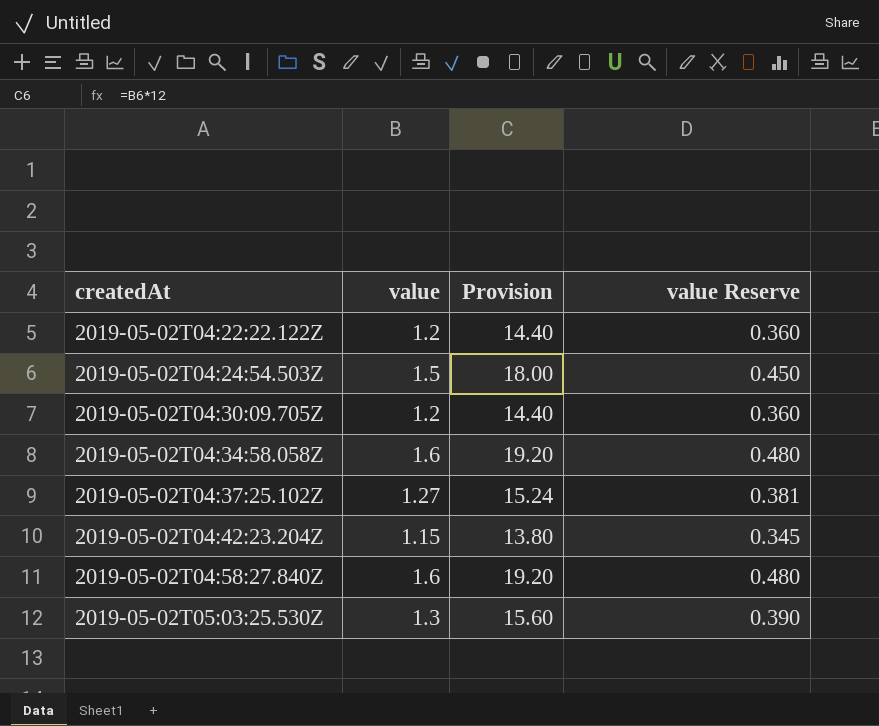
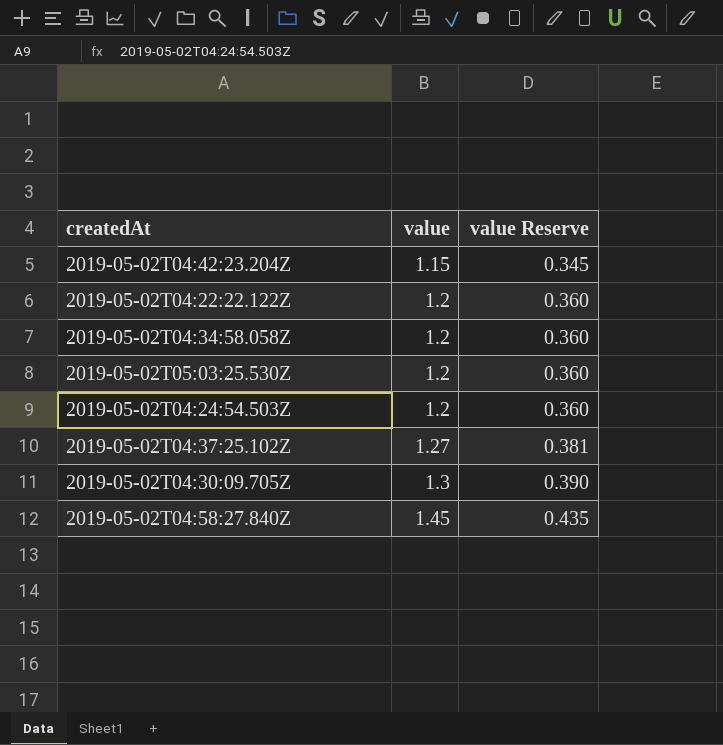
row order: createdAt ascending -> value ascending
column Provision | formula: [value] * 12 -> none
2019-05-02T04:34:58.058Z | value: 1.6 -> 1.2
2019-05-02T04:34:58.058Z | value Reserve: 0.480 -> 0.360
2019-05-02T05:03:25.530Z | value: 1.3 -> 1.2
2019-05-02T05:03:25.530Z | value Reserve: 0.390 -> 0.360
2019-05-02T04:24:54.503Z | value: 1.5 -> 1.2
2019-05-02T04:24:54.503Z | value Reserve: 0.450 -> 0.360
2019-05-02T04:30:09.705Z | value: 1.2 -> 1.3
2019-05-02T04:30:09.705Z | value Reserve: 0.360 -> 0.390
2019-05-02T04:58:27.840Z | value: 1.6 -> 1.45
2019-05-02T04:58:27.840Z | value Reserve: 0.480 -> 0.435

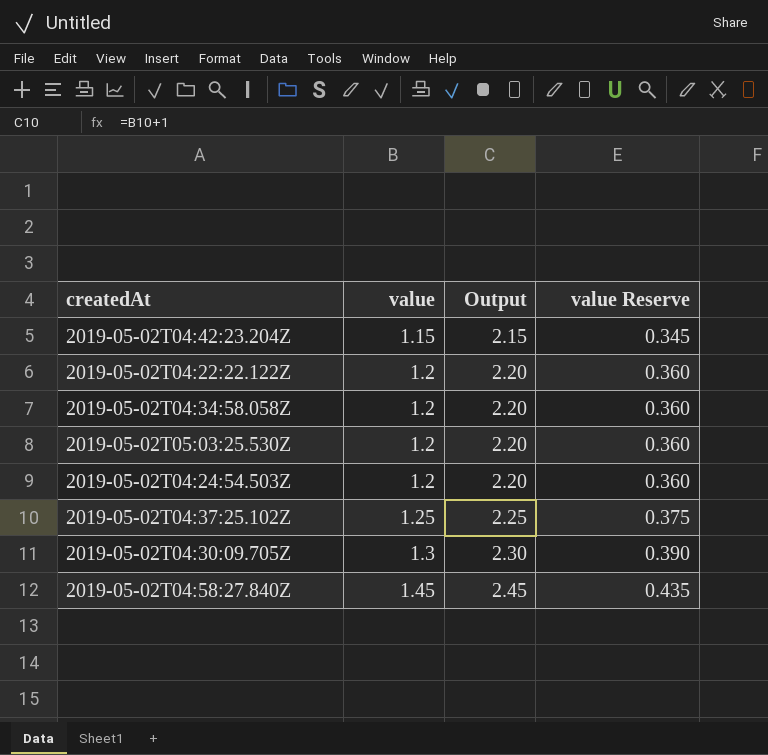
column Output | formula: none -> [value] + 1
2019-05-02T04:37:25.102Z | value: 1.27 -> 1.25
2019-05-02T04:37:25.102Z | value Reserve: 0.381 -> 0.375

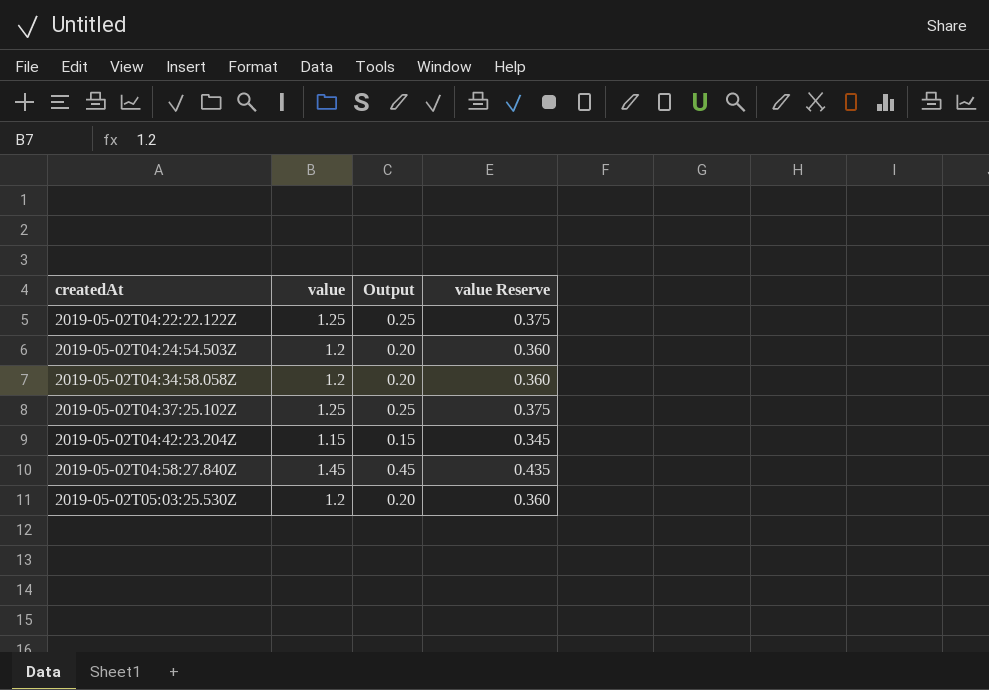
row order: value ascending -> createdAt ascending
column Output | formula: [value] + 1 -> [value] - 1
row 2019-05-02T04:30:09.705Z: 1.3 | 2.30 | 0.390 -> none
2019-05-02T04:22:22.122Z | value: 1.2 -> 1.25
2019-05-02T04:22:22.122Z | value Reserve: 0.360 -> 0.375

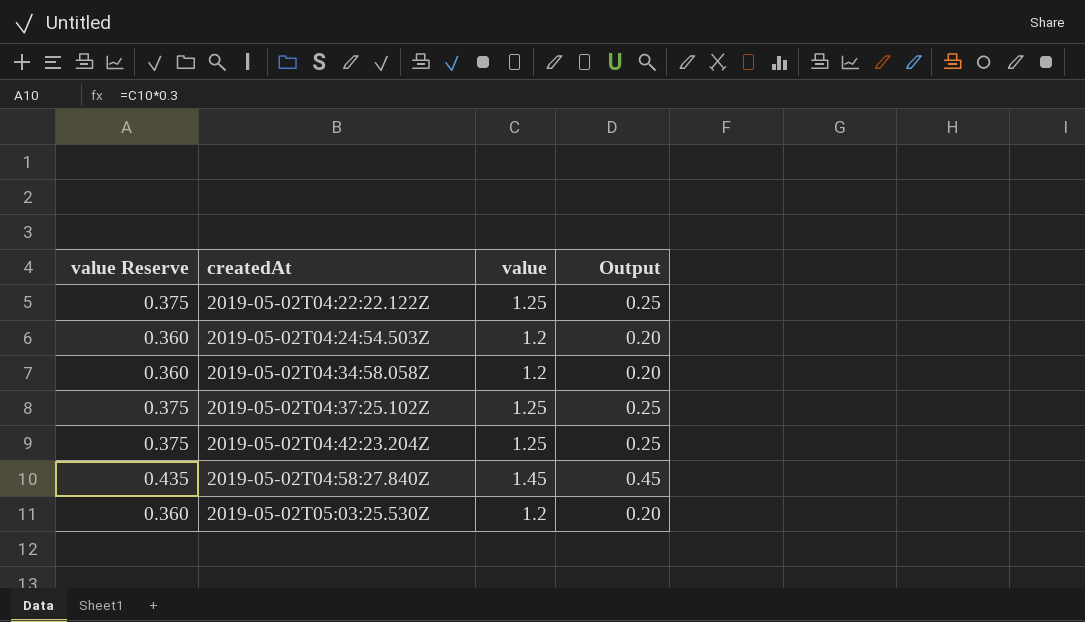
column value Reserve | position: 4 -> 1
2019-05-02T04:42:23.204Z | value Reserve: 0.345 -> 0.375
2019-05-02T04:42:23.204Z | value: 1.15 -> 1.25
2019-05-02T04:42:23.204Z | Output: 0.15 -> 0.25

